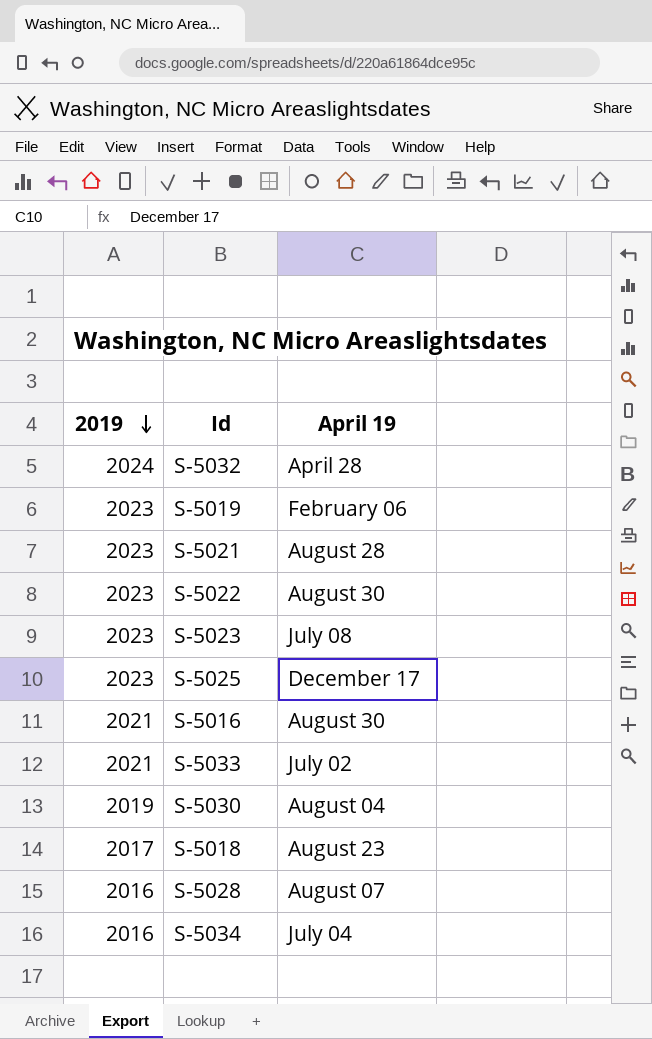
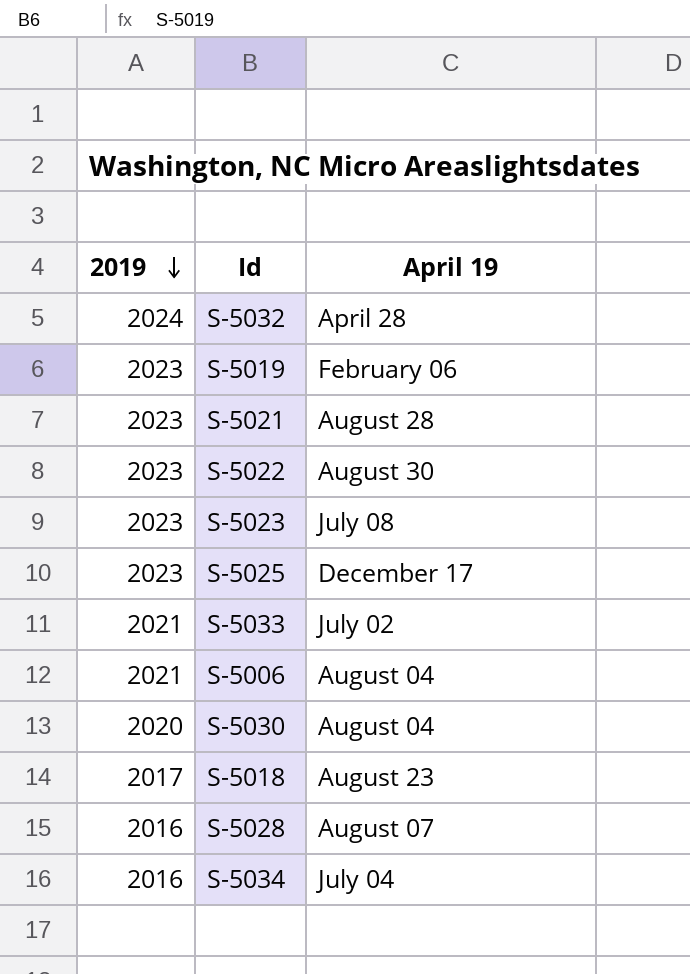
row S-5016: 2021 | August 30 -> none
row S-5006: none -> 2021 | August 04
S-5030 | 2019: 2019 -> 2020

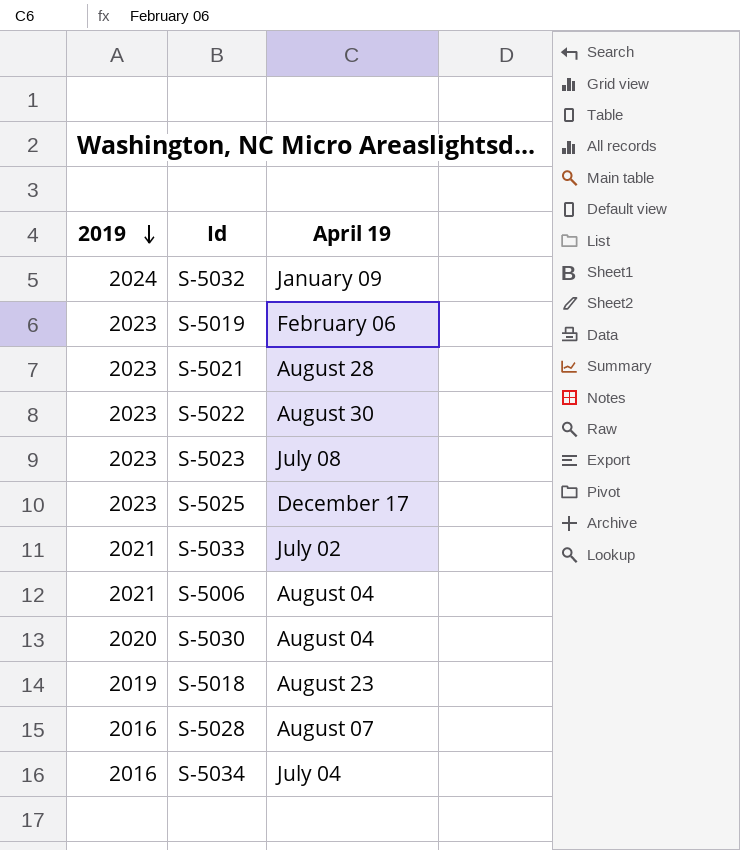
S-5032 | April 19: April 28 -> January 09
S-5018 | 2019: 2017 -> 2019

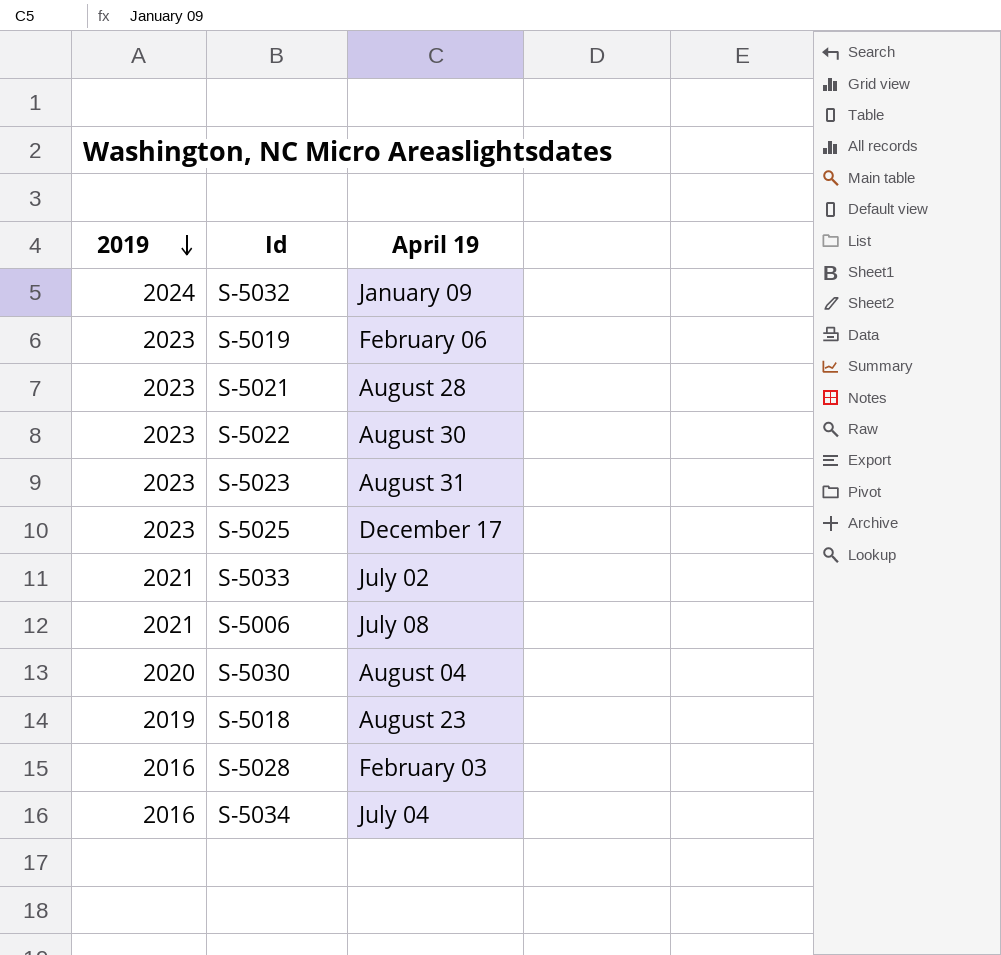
S-5023 | April 19: July 08 -> August 31
S-5006 | April 19: August 04 -> July 08
S-5028 | April 19: August 07 -> February 03

